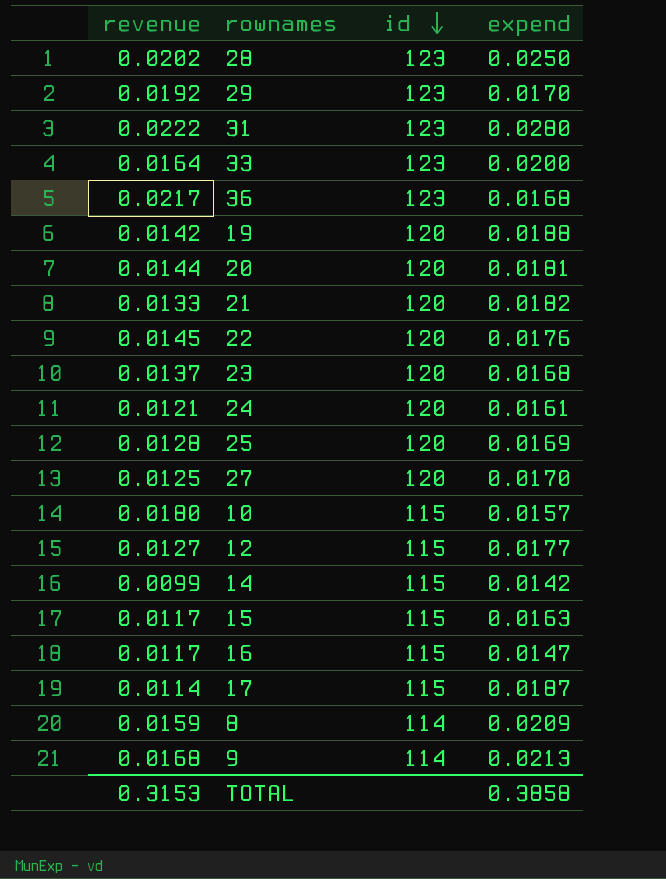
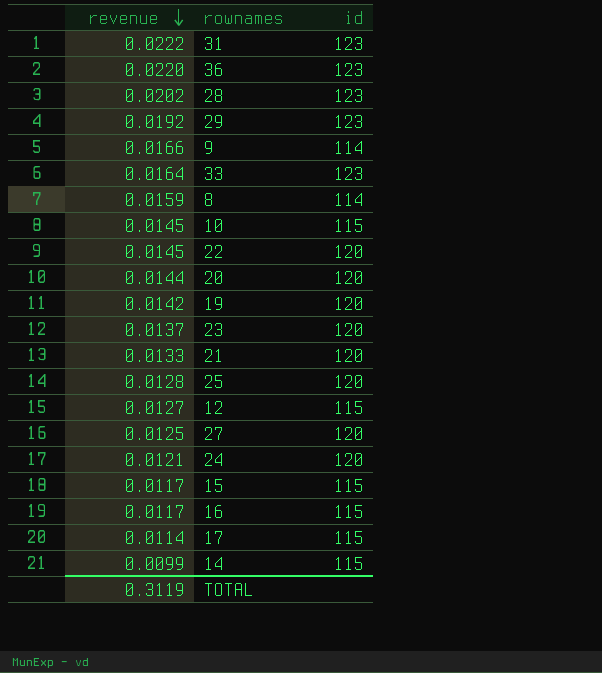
row order: id descending -> revenue descending
column expend | position: 4 -> none
36 | revenue: 0.0217 -> 0.0220
9 | revenue: 0.0168 -> 0.0166
10 | revenue: 0.0180 -> 0.0145
TOTAL | revenue: 0.3153 -> 0.3119

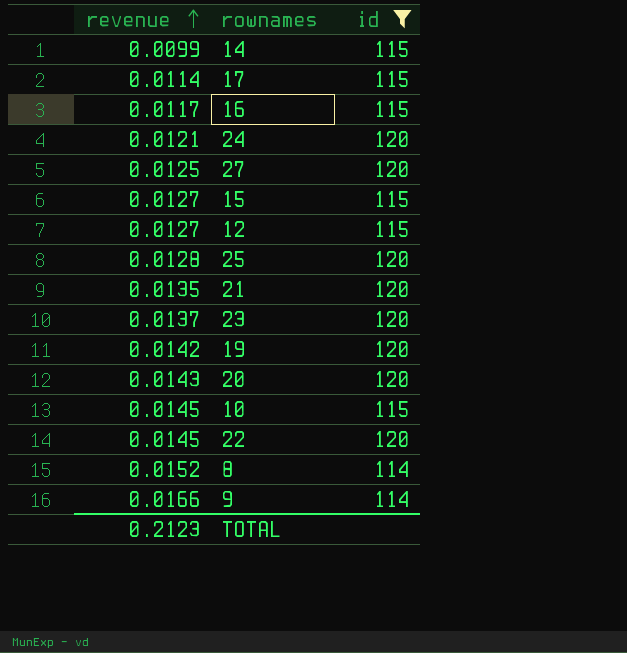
filter: none -> id != 123
row order: revenue descending -> revenue ascending
15 | revenue: 0.0117 -> 0.0127
21 | revenue: 0.0133 -> 0.0135
20 | revenue: 0.0144 -> 0.0143
8 | revenue: 0.0159 -> 0.0152
TOTAL | revenue: 0.3119 -> 0.2123

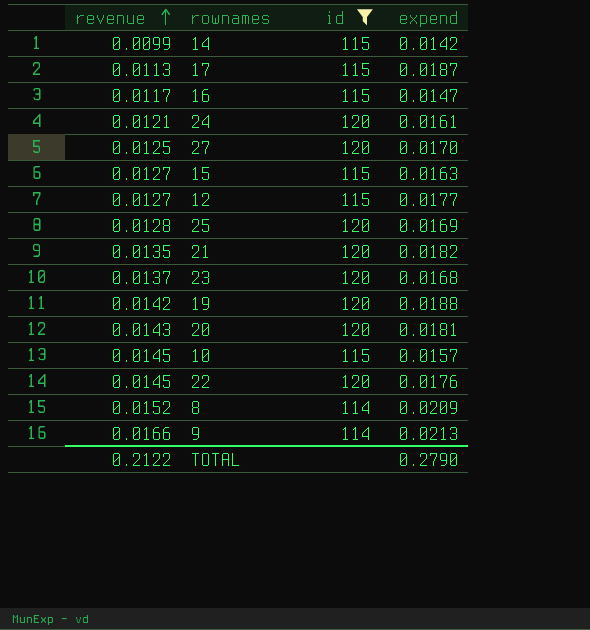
column expend | position: none -> 4
17 | revenue: 0.0114 -> 0.0113
TOTAL | revenue: 0.2123 -> 0.2122

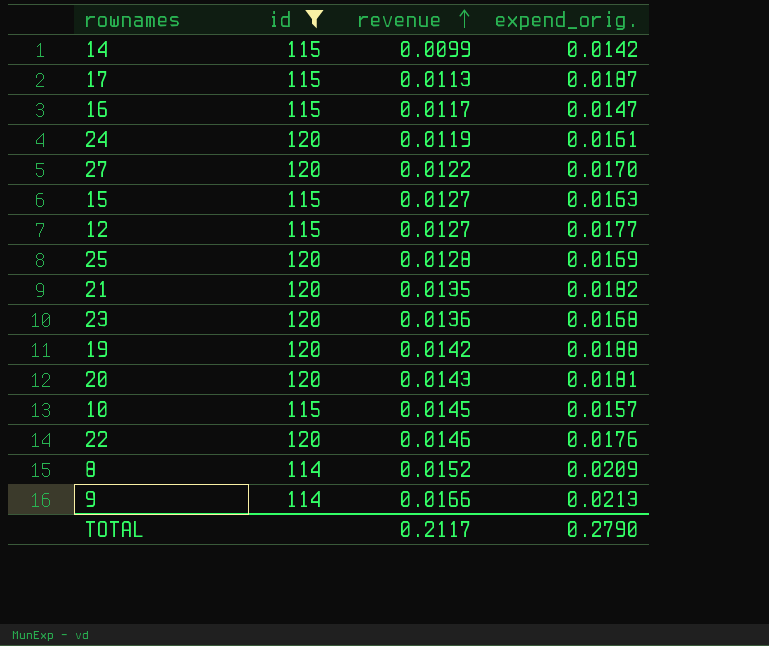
column revenue | position: 1 -> 3
column name: expend -> expend_orig.
24 | revenue: 0.0121 -> 0.0119
27 | revenue: 0.0125 -> 0.0122
23 | revenue: 0.0137 -> 0.0136
22 | revenue: 0.0145 -> 0.0146
TOTAL | revenue: 0.2122 -> 0.2117

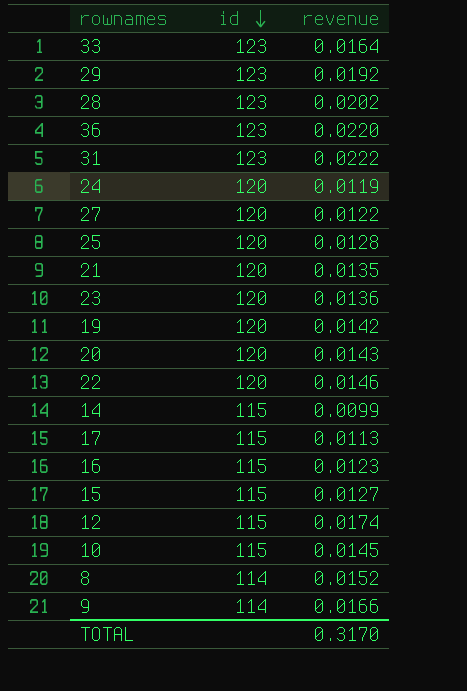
filter: id != 123 -> none
row order: revenue ascending -> id descending
column expend_orig. | position: 4 -> none
16 | revenue: 0.0117 -> 0.0123
12 | revenue: 0.0127 -> 0.0174
TOTAL | revenue: 0.2117 -> 0.3170

